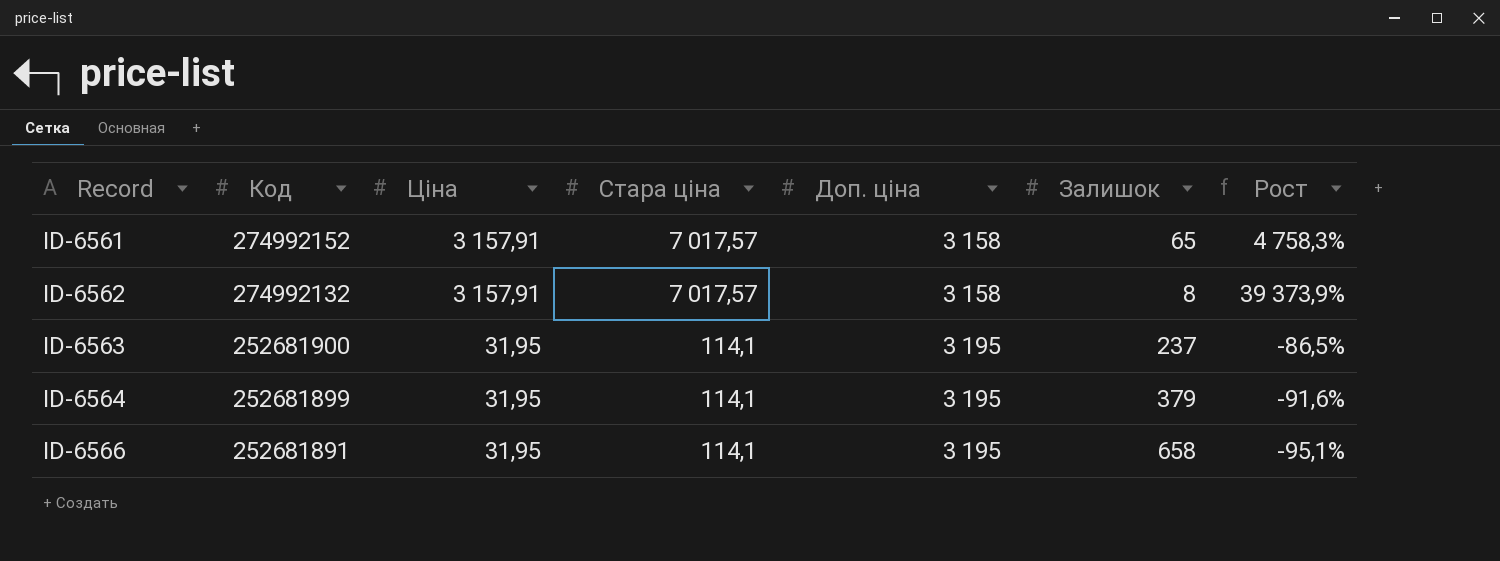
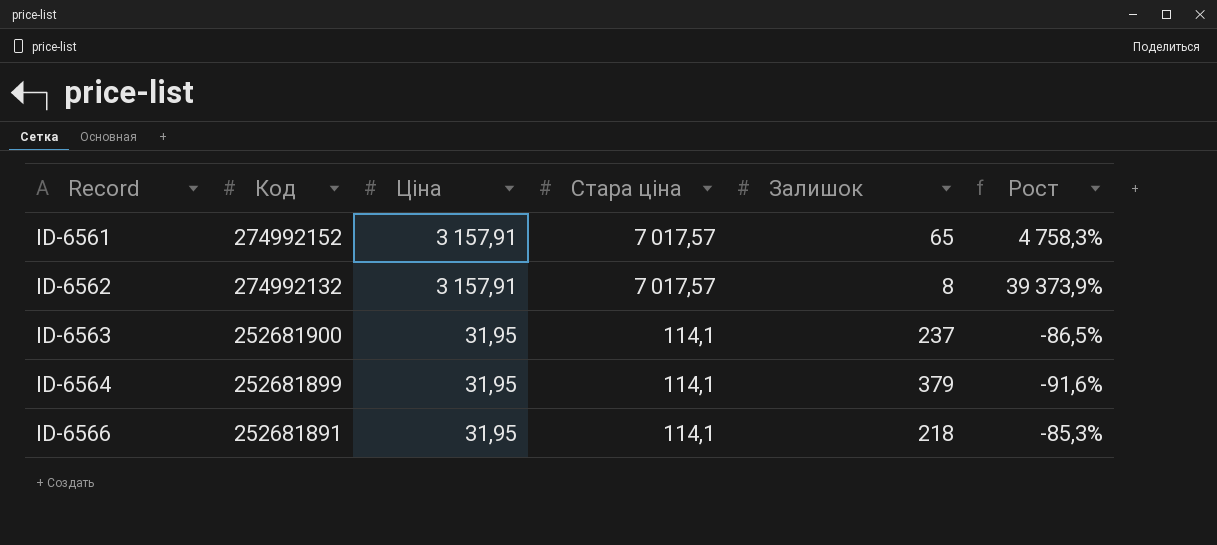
column Доп. ціна | position: 5 -> none
ID-6566 | Залишок: 658 -> 218
ID-6566 | Рост: -95,1% -> -85,3%

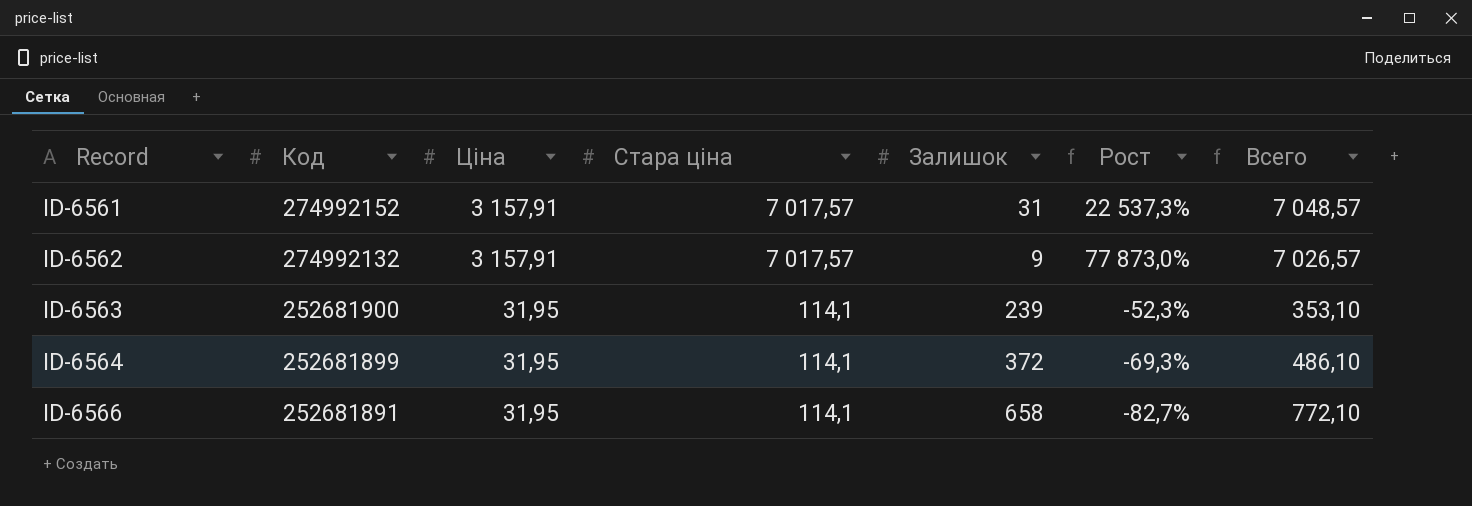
column Рост | formula: ([Ціна] - [Залишок]) / [Залишок] -> ([Стара ціна] - [Залишок]) / [Залишок]
column Всего | formula: none -> [Стара ціна] + [Залишок]
ID-6561 | Залишок: 65 -> 31
ID-6562 | Залишок: 8 -> 9
ID-6563 | Залишок: 237 -> 239
ID-6564 | Залишок: 379 -> 372
ID-6566 | Залишок: 218 -> 658

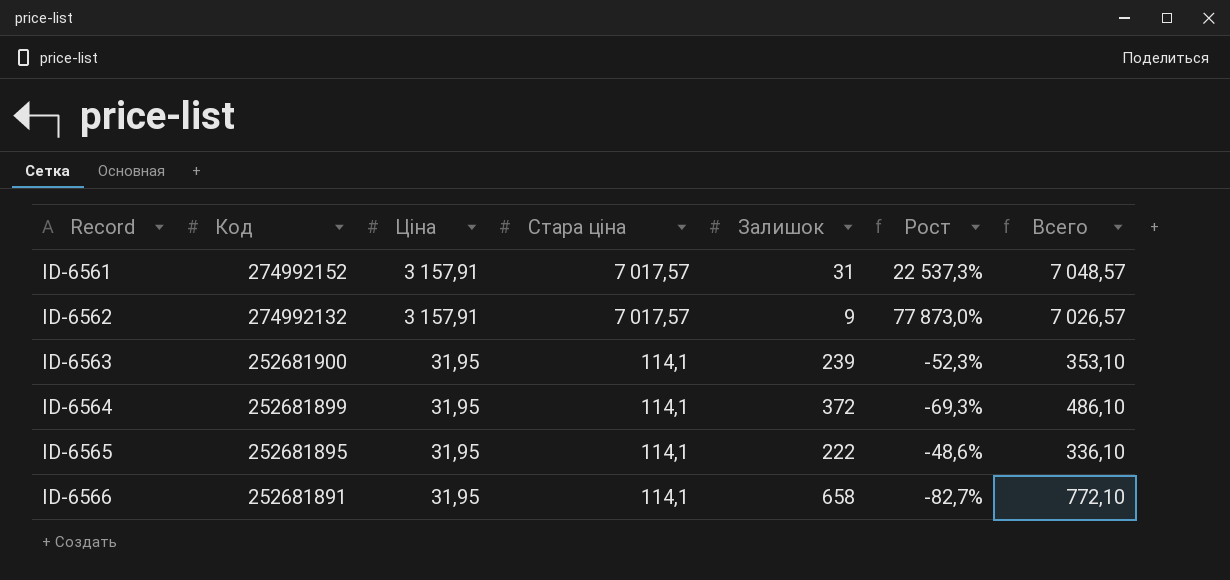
row ID-6565: none -> 252681895 | 31,95 | 114,1 | 222 | -48,6% | 336,10

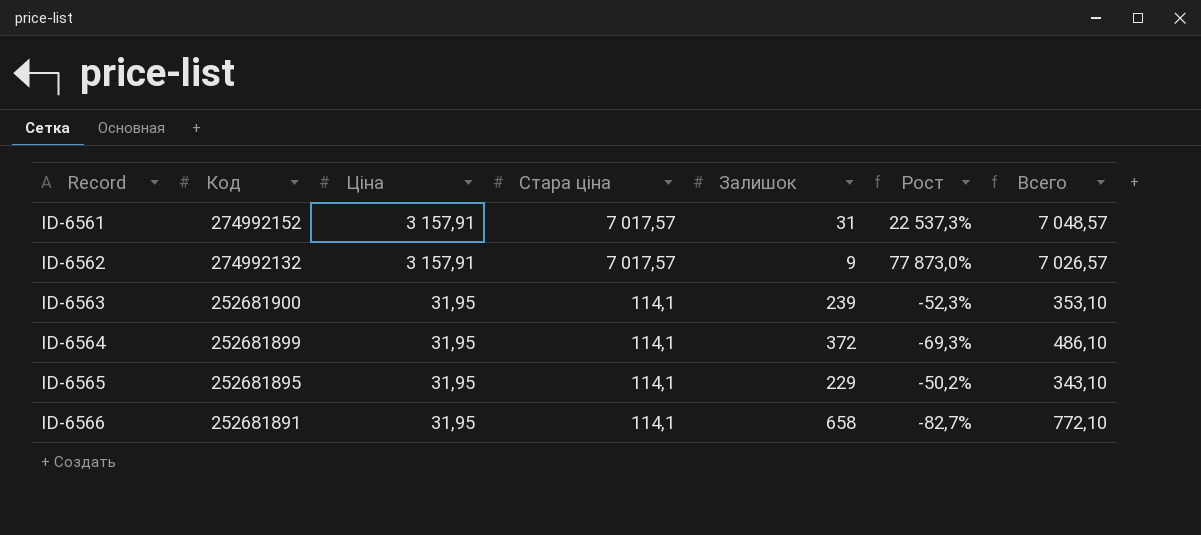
ID-6565 | Залишок: 222 -> 229
ID-6565 | Рост: -48,6% -> -50,2%
ID-6565 | Всего: 336,10 -> 343,10

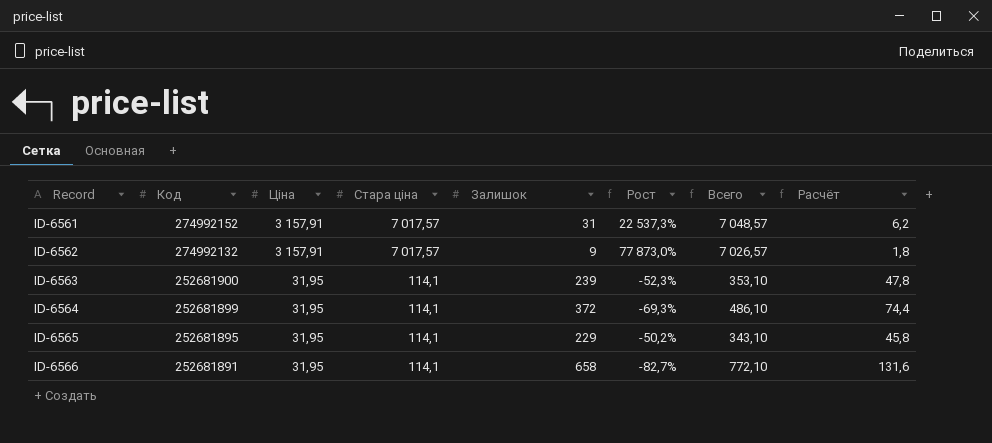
column Расчёт | formula: none -> [Залишок] * 0,2

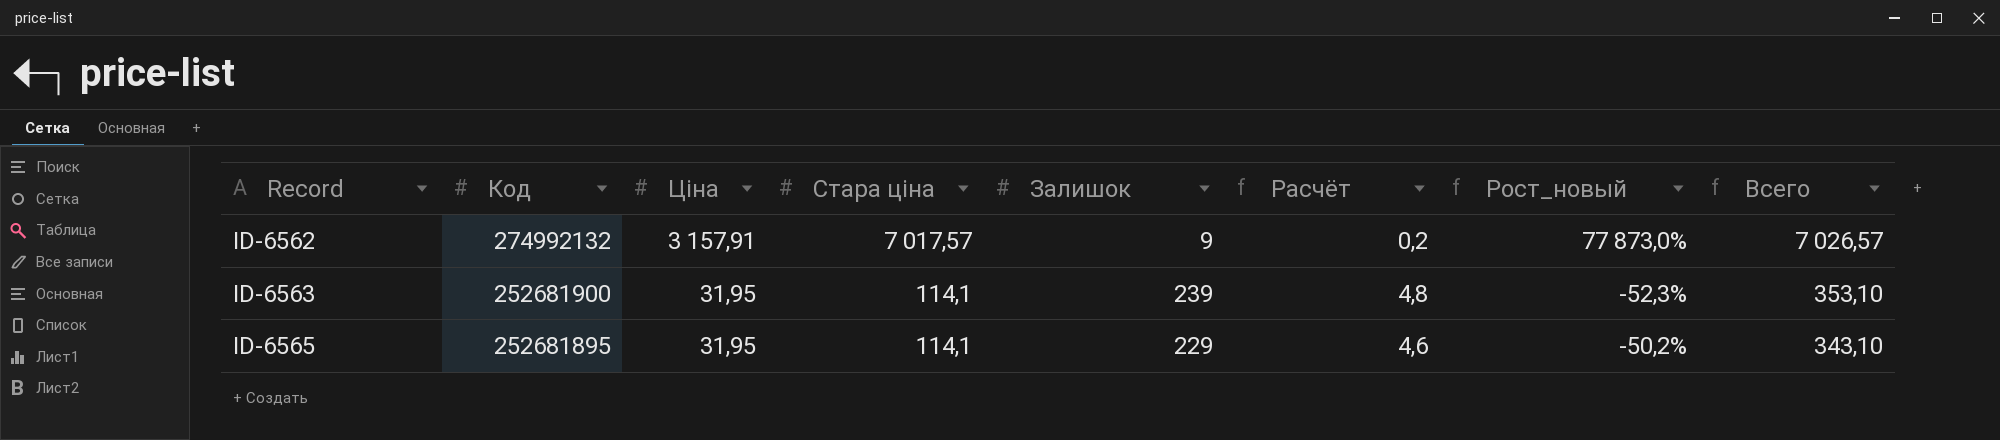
column Расчёт | formula: [Залишок] * 0,2 -> [Залишок] * 0,02
column Расчёт | position: 8 -> 6
column name: Рост -> Рост_новый
row ID-6561: 274992152 | 3 157,91 | 7 017,57 | 31 | 22 537,3% | 7 048,57 | 6,2 -> none
row ID-6564: 252681899 | 31,95 | 114,1 | 372 | -69,3% | 486,10 | 74,4 -> none
row ID-6566: 252681891 | 31,95 | 114,1 | 658 | -82,7% | 772,10 | 131,6 -> none

